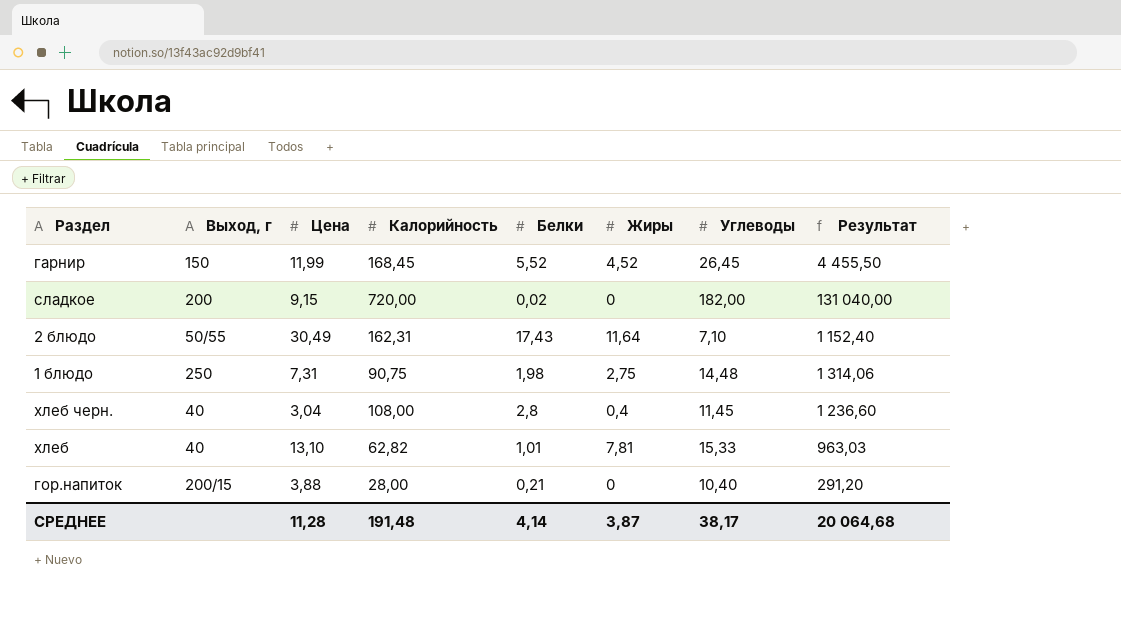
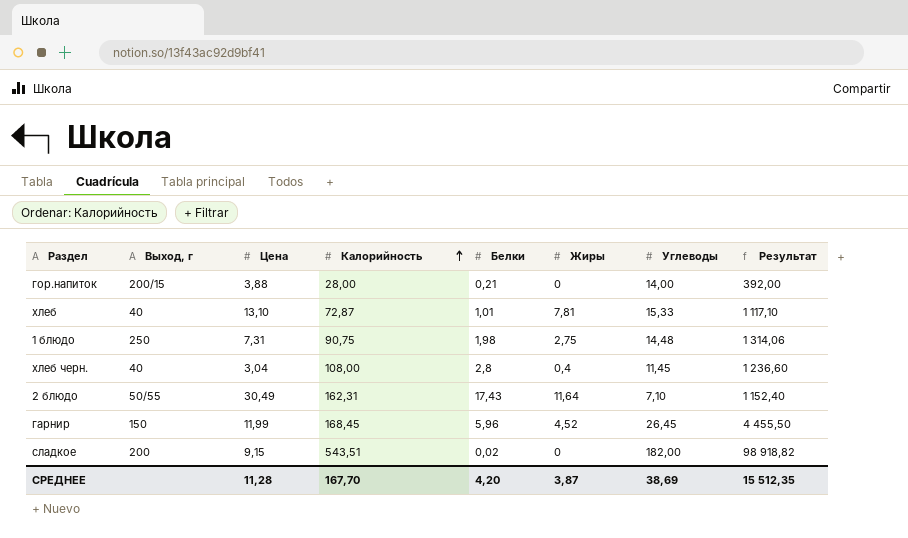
row order: none -> Калорийность ascending
гор.напиток | Углеводы: 10,40 -> 14,00
гор.напиток | Результат: 291,20 -> 392,00
хлеб | Калорийность: 62,82 -> 72,87
хлеб | Результат: 963,03 -> 1 117,10
гарнир | Белки: 5,52 -> 5,96
сладкое | Калорийность: 720,00 -> 543,51
сладкое | Результат: 131 040,00 -> 98 918,82
СРЕДНЕЕ | Калорийность: 191,48 -> 167,70
СРЕДНЕЕ | Белки: 4,14 -> 4,20
СРЕДНЕЕ | Углеводы: 38,17 -> 38,69
СРЕДНЕЕ | Результат: 20 064,68 -> 15 512,35

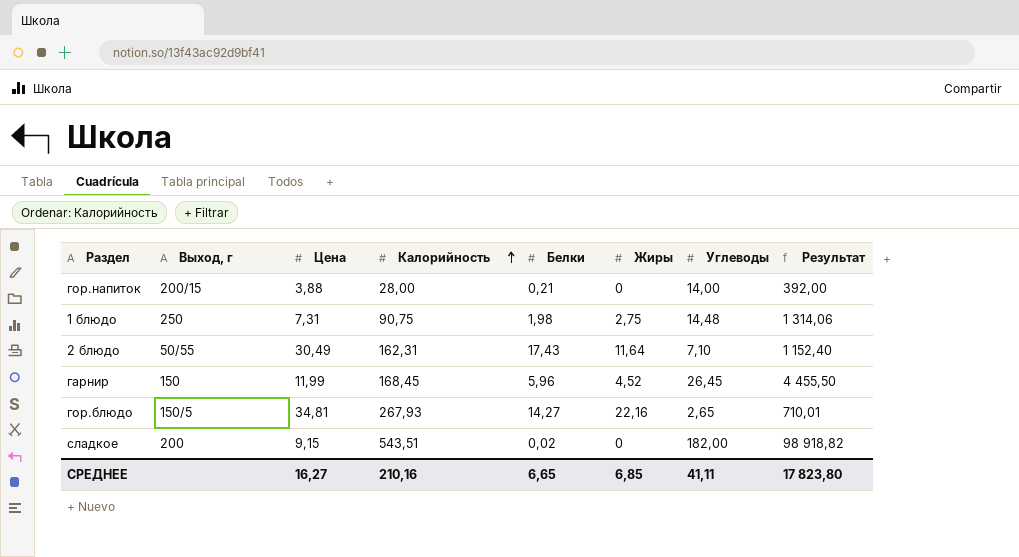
row хлеб: 40 | 13,10 | 72,87 | 1,01 | 7,81 | 15,33 | 1 117,10 -> none
row хлеб черн.: 40 | 3,04 | 108,00 | 2,8 | 0,4 | 11,45 | 1 236,60 -> none
row гор.блюдо: none -> 150/5 | 34,81 | 267,93 | 14,27 | 22,16 | 2,65 | 710,01
СРЕДНЕЕ | Цена: 11,28 -> 16,27
СРЕДНЕЕ | Калорийность: 167,70 -> 210,16
СРЕДНЕЕ | Белки: 4,20 -> 6,65
СРЕДНЕЕ | Жиры: 3,87 -> 6,85
СРЕДНЕЕ | Углеводы: 38,69 -> 41,11
СРЕДНЕЕ | Результат: 15 512,35 -> 17 823,80

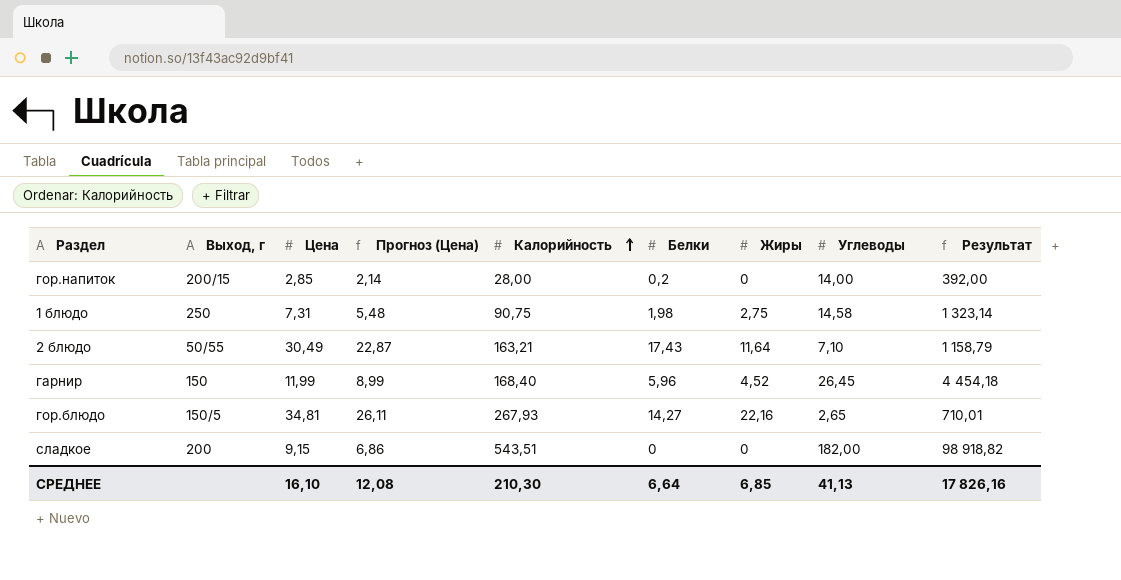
column Прогноз (Цена) | formula: none -> [Цена] * 0,75
гор.напиток | Цена: 3,88 -> 2,85
гор.напиток | Белки: 0,21 -> 0,2
1 блюдо | Углеводы: 14,48 -> 14,58
1 блюдо | Результат: 1 314,06 -> 1 323,14
2 блюдо | Калорийность: 162,31 -> 163,21
2 блюдо | Результат: 1 152,40 -> 1 158,79
гарнир | Калорийность: 168,45 -> 168,40
гарнир | Результат: 4 455,50 -> 4 454,18
сладкое | Белки: 0,02 -> 0
СРЕДНЕЕ | Цена: 16,27 -> 16,10
СРЕДНЕЕ | Калорийность: 210,16 -> 210,30
СРЕДНЕЕ | Белки: 6,65 -> 6,64
СРЕДНЕЕ | Углеводы: 41,11 -> 41,13
СРЕДНЕЕ | Результат: 17 823,80 -> 17 826,16

